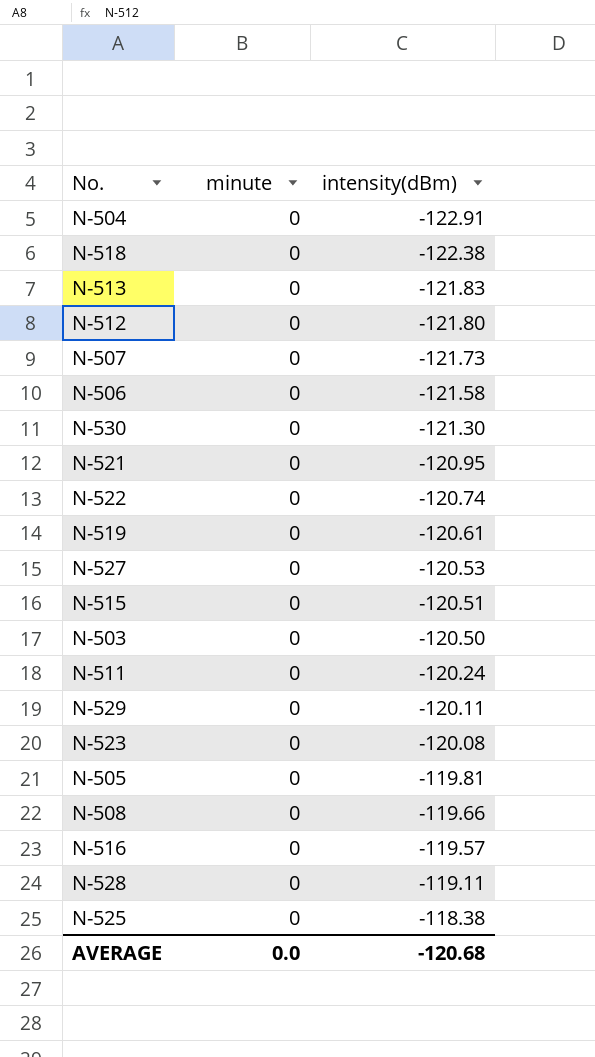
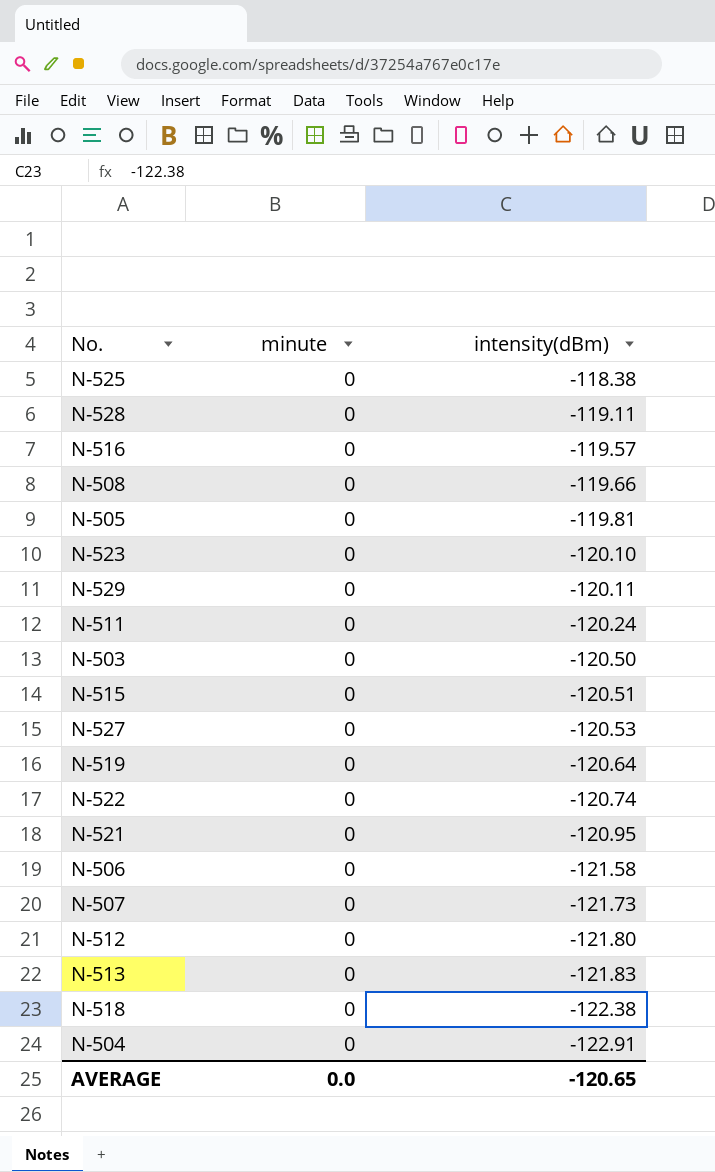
row order: intensity(dBm) ascending -> intensity(dBm) descending
row N-530: 0 | -121.30 -> none
N-523 | intensity(dBm): -120.08 -> -120.10
N-519 | intensity(dBm): -120.61 -> -120.64
AVERAGE | intensity(dBm): -120.68 -> -120.65

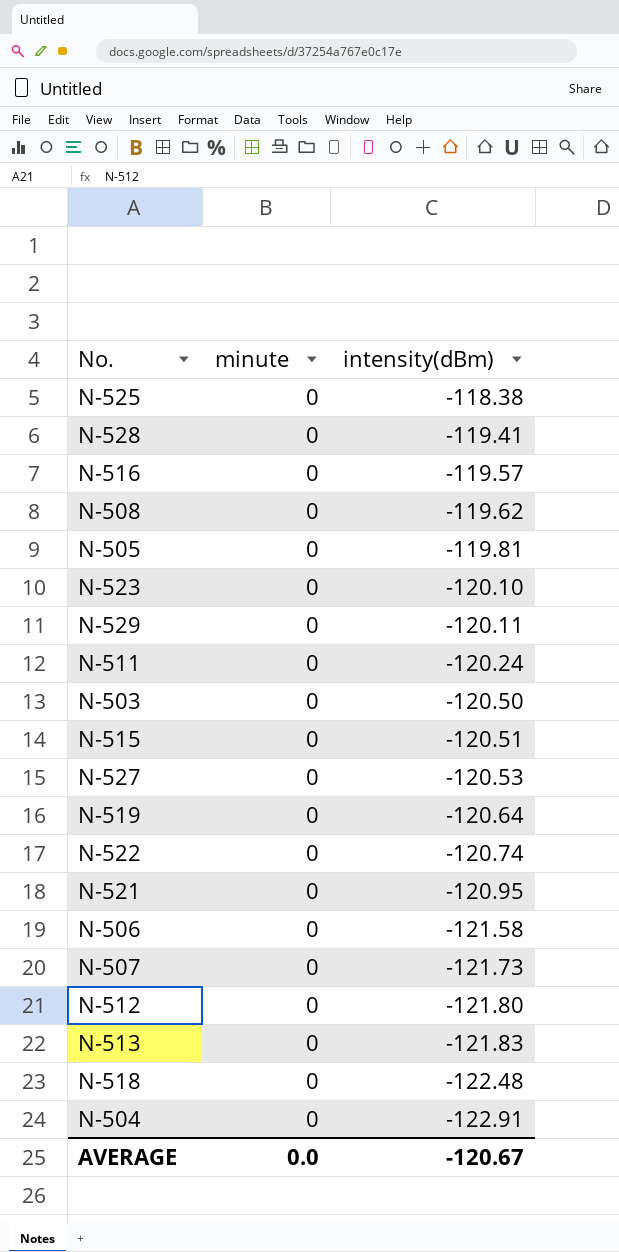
N-528 | intensity(dBm): -119.11 -> -119.41
N-508 | intensity(dBm): -119.66 -> -119.62
N-518 | intensity(dBm): -122.38 -> -122.48
AVERAGE | intensity(dBm): -120.65 -> -120.67

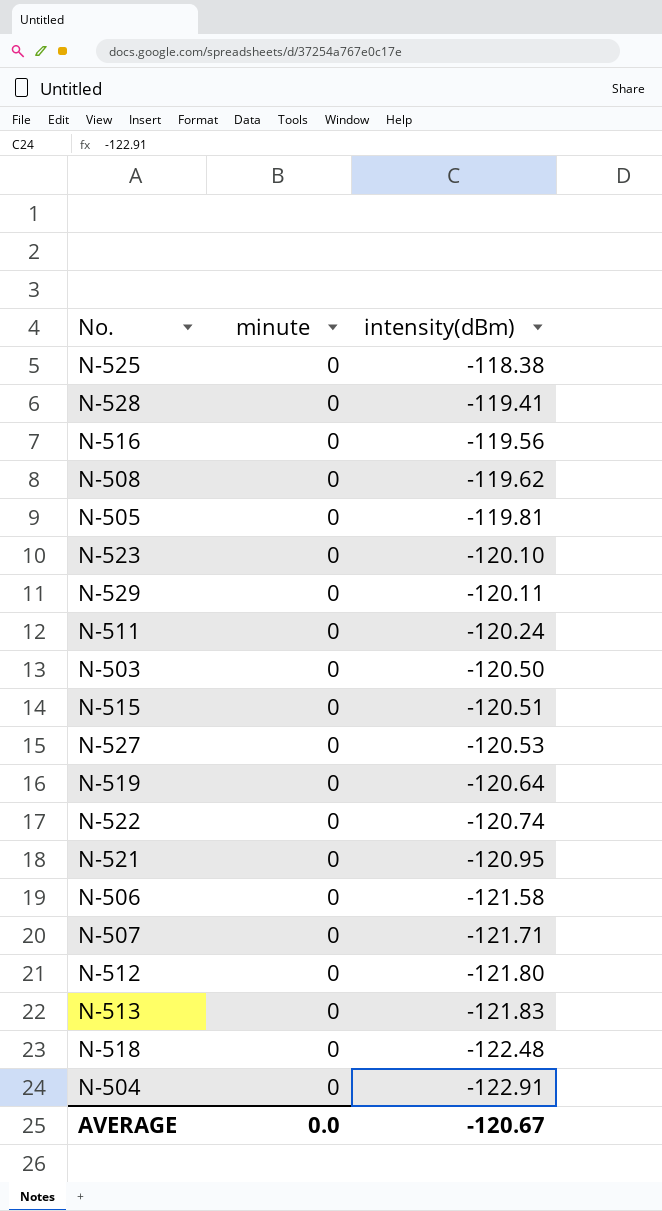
N-516 | intensity(dBm): -119.57 -> -119.56
N-507 | intensity(dBm): -121.73 -> -121.71

